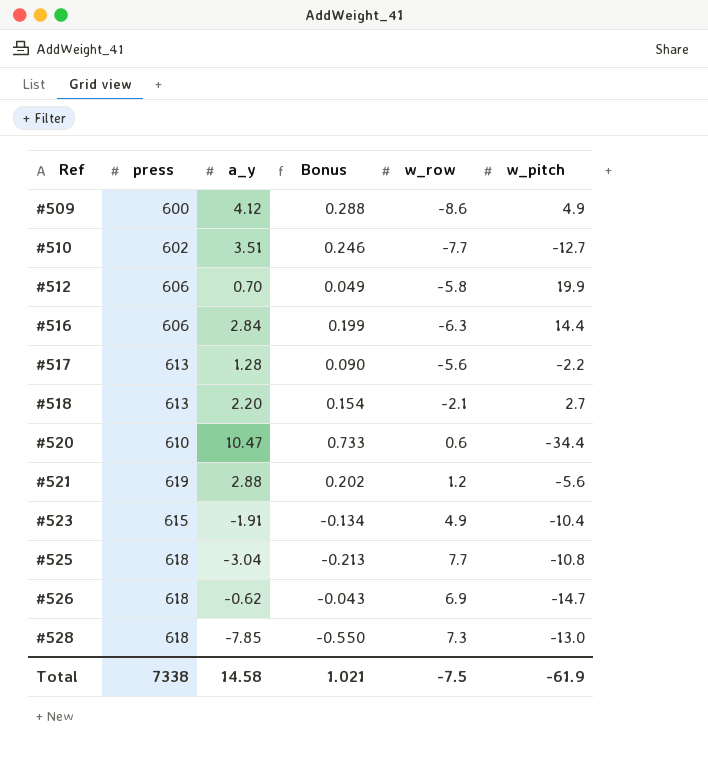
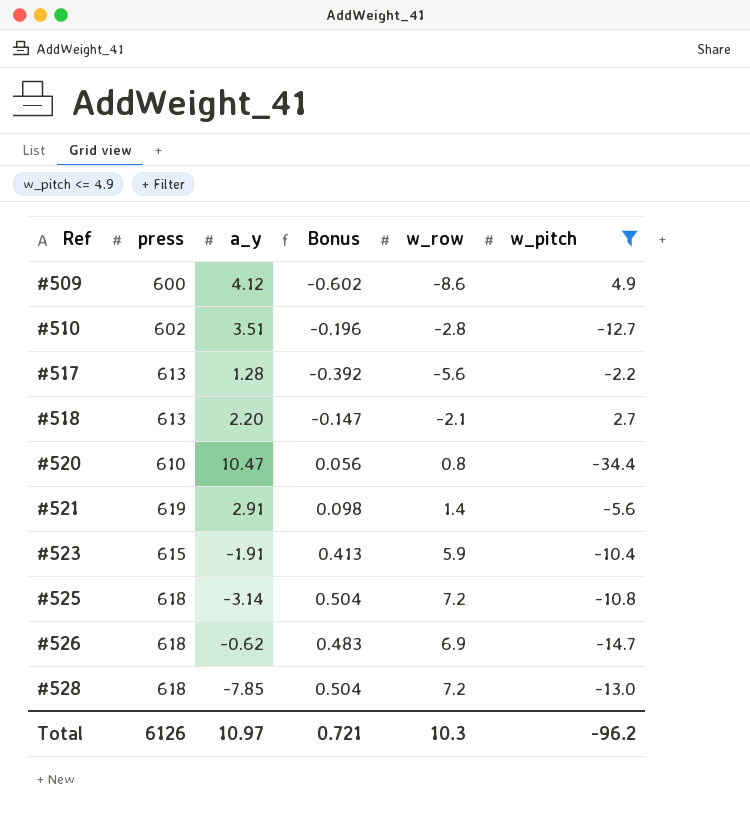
filter: none -> w_pitch <= 4.9
column Bonus | formula: [a_y] * 0.07 -> [w_row] * 0.07
#510 | w_row: -7.7 -> -2.8
#520 | w_row: 0.6 -> 0.8
#521 | a_y: 2.88 -> 2.91
#521 | w_row: 1.2 -> 1.4
#523 | w_row: 4.9 -> 5.9
#525 | a_y: -3.04 -> -3.14
#525 | w_row: 7.7 -> 7.2
#528 | w_row: 7.3 -> 7.2
Total | press: 7338 -> 6126
Total | a_y: 14.58 -> 10.97
Total | Bonus: 1.021 -> 0.721
Total | w_row: -7.5 -> 10.3
Total | w_pitch: -61.9 -> -96.2

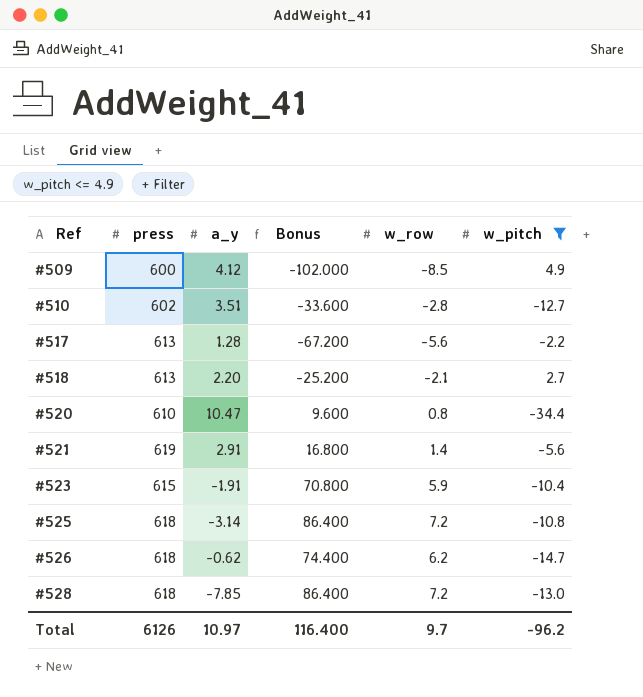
column Bonus | formula: [w_row] * 0.07 -> [w_row] * 12
#509 | w_row: -8.6 -> -8.5
#526 | w_row: 6.9 -> 6.2
Total | Bonus: 0.721 -> 116.400
Total | w_row: 10.3 -> 9.7

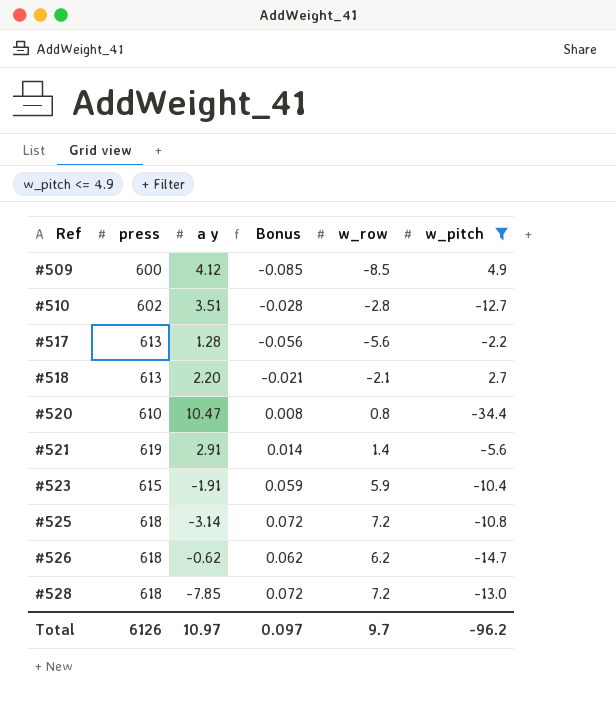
column name: a_y -> a y
column Bonus | formula: [w_row] * 12 -> [w_row] * 0.01
Total | Bonus: 116.400 -> 0.097

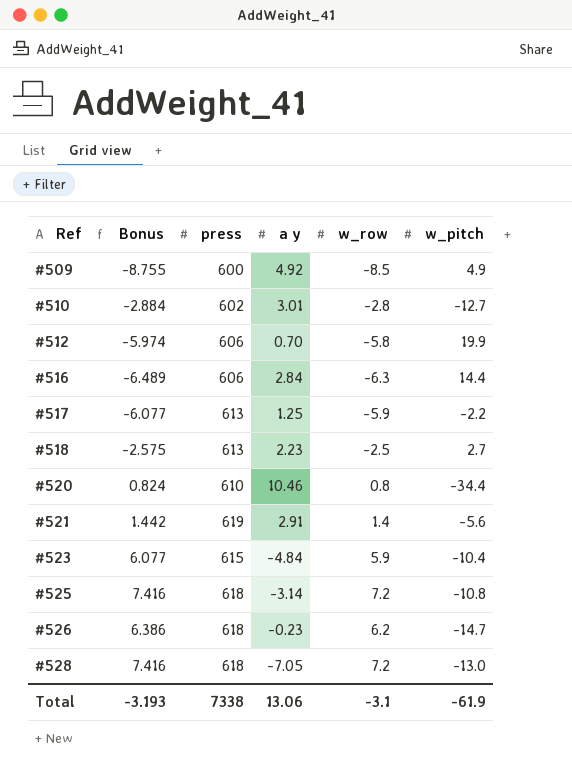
filter: w_pitch <= 4.9 -> none
column Bonus | formula: [w_row] * 0.01 -> [w_row] * 1.03
column Bonus | position: 4 -> 2
#509 | a y: 4.12 -> 4.92
#510 | a y: 3.51 -> 3.01
#517 | a y: 1.28 -> 1.25
#517 | w_row: -5.6 -> -5.9
#518 | a y: 2.20 -> 2.23
#518 | w_row: -2.1 -> -2.5
#520 | a y: 10.47 -> 10.46
#523 | a y: -1.91 -> -4.84
#526 | a y: -0.62 -> -0.23
#528 | a y: -7.85 -> -7.05
Total | Bonus: 0.097 -> -3.193
Total | press: 6126 -> 7338
Total | a y: 10.97 -> 13.06
Total | w_row: 9.7 -> -3.1
Total | w_pitch: -96.2 -> -61.9

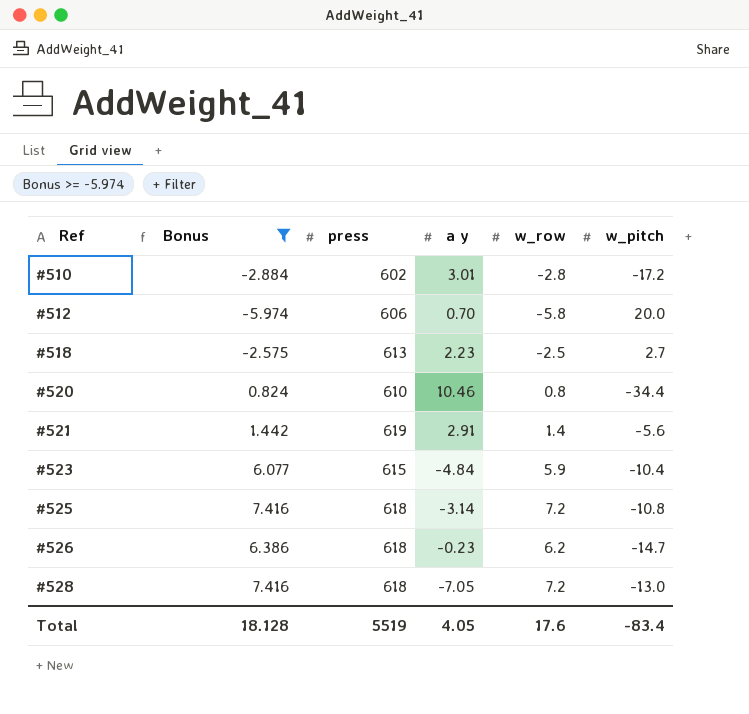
filter: none -> Bonus >= -5.974
#510 | w_pitch: -12.7 -> -17.2
#512 | w_pitch: 19.9 -> 20.0
Total | Bonus: -3.193 -> 18.128
Total | press: 7338 -> 5519
Total | a y: 13.06 -> 4.05
Total | w_row: -3.1 -> 17.6
Total | w_pitch: -61.9 -> -83.4

